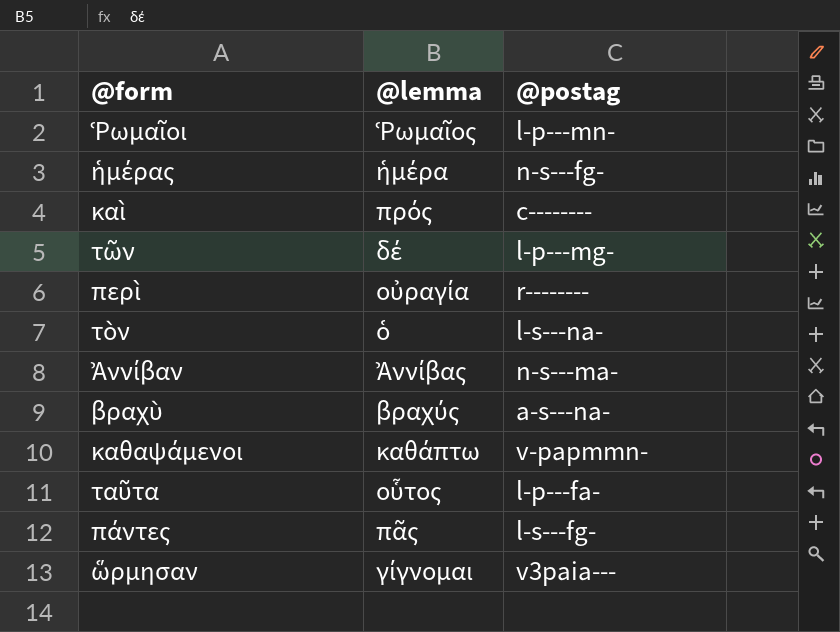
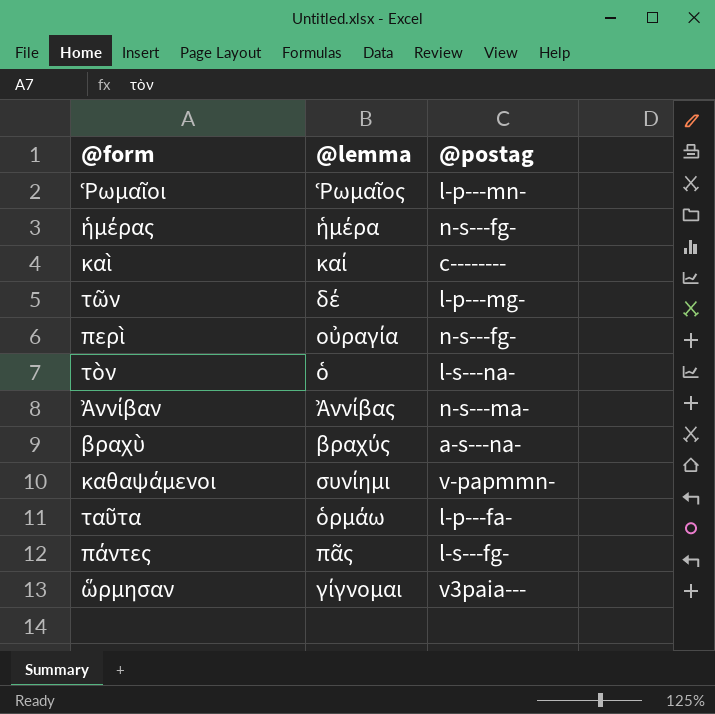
καὶ | @lemma: πρός -> καί
περὶ | @postag: r-------- -> n-s---fg-
καθαψάμενοι | @lemma: καθάπτω -> συνίημι
ταῦτα | @lemma: οὗτος -> ὁρμάω

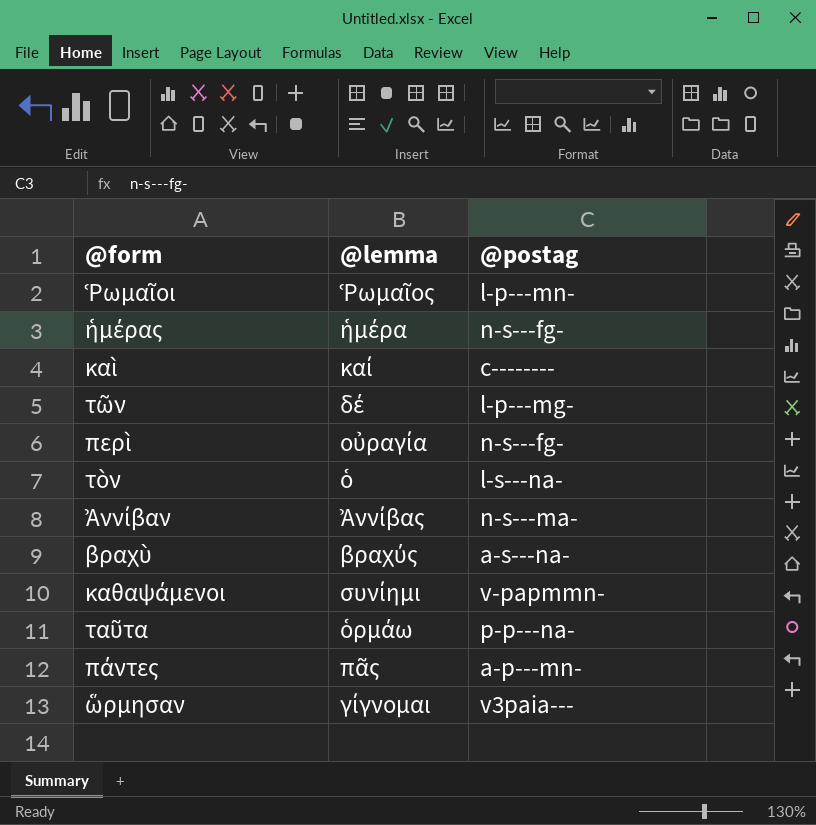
ταῦτα | @postag: l-p---fa- -> p-p---na-
πάντες | @postag: l-s---fg- -> a-p---mn-

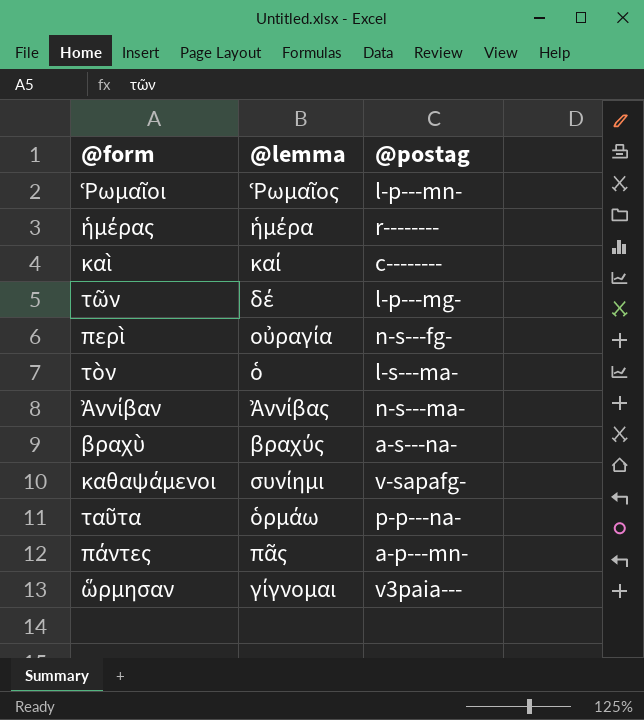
ἡμέρας | @postag: n-s---fg- -> r--------
τὸν | @postag: l-s---na- -> l-s---ma-
καθαψάμενοι | @postag: v-papmmn- -> v-sapafg-

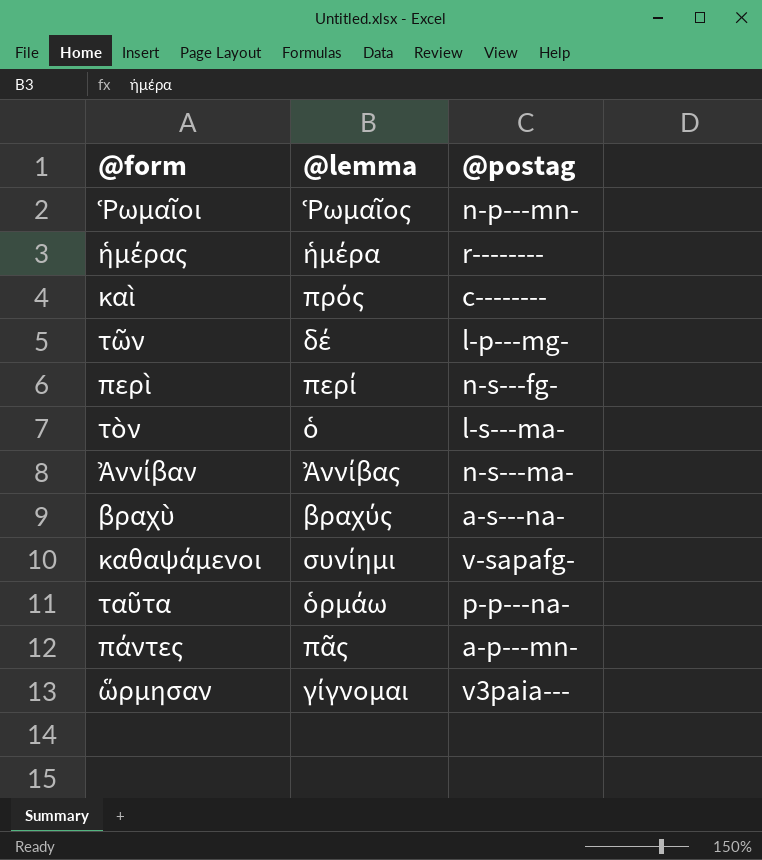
Ῥωμαῖοι | @postag: l-p---mn- -> n-p---mn-
καὶ | @lemma: καί -> πρός
περὶ | @lemma: οὐραγία -> περί

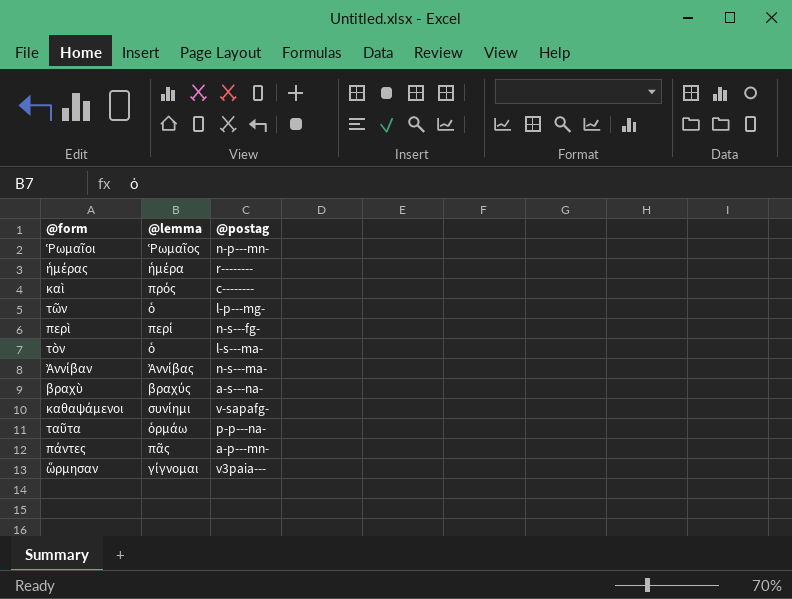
τῶν | @lemma: δέ -> ὁ

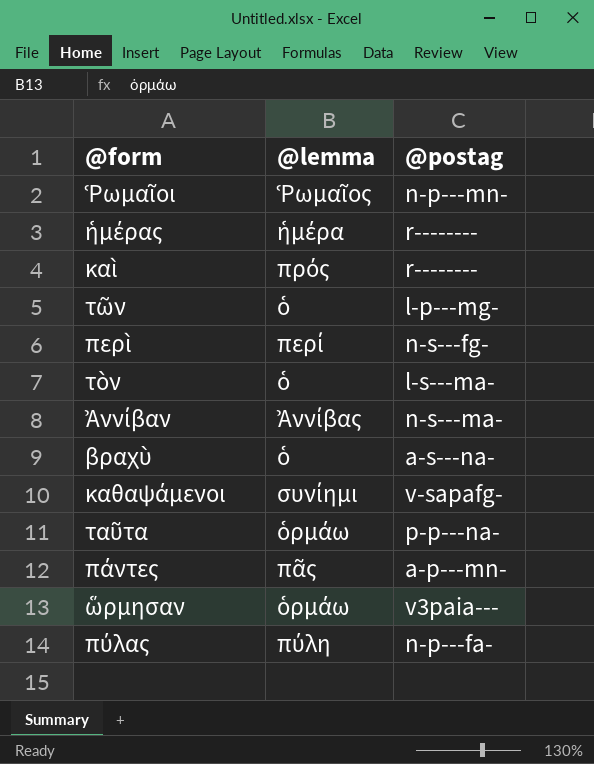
καὶ | @postag: c-------- -> r--------
βραχὺ | @lemma: βραχύς -> ὁ
ὥρμησαν | @lemma: γίγνομαι -> ὁρμάω
row πύλας: none -> πύλη | n-p---fa-

